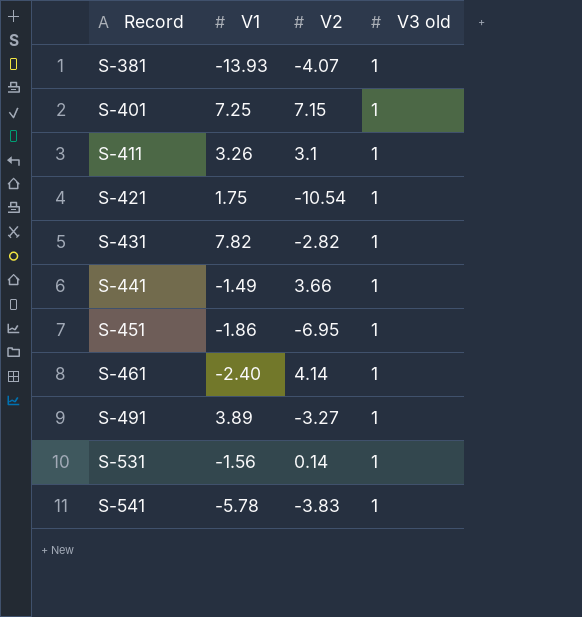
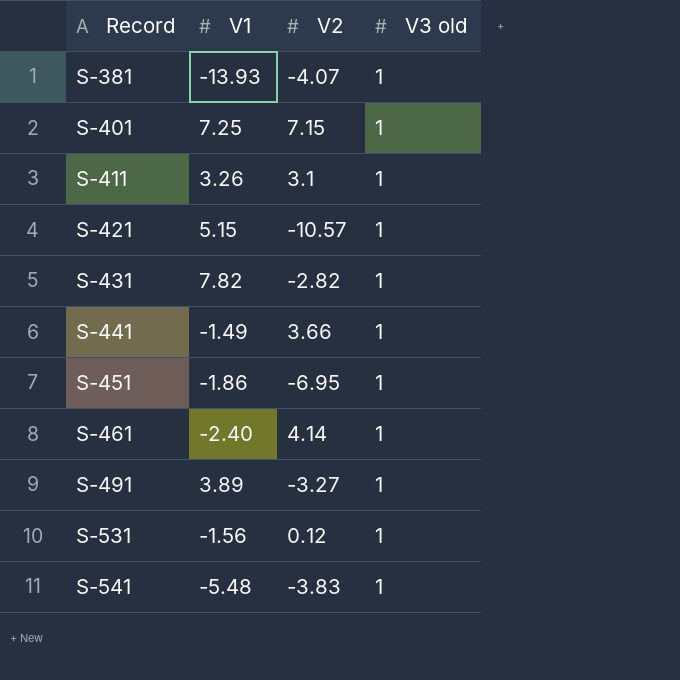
S-421 | V1: 1.75 -> 5.15
S-421 | V2: -10.54 -> -10.57
S-531 | V2: 0.14 -> 0.12
S-541 | V1: -5.78 -> -5.48

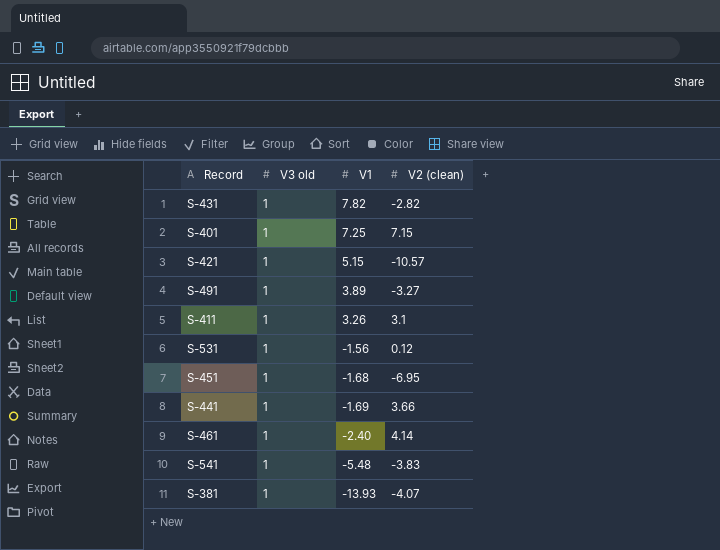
row order: Record ascending -> V1 descending
column V3 old | position: 4 -> 2
column name: V2 -> V2 (clean)
S-451 | V1: -1.86 -> -1.68
S-441 | V1: -1.49 -> -1.69

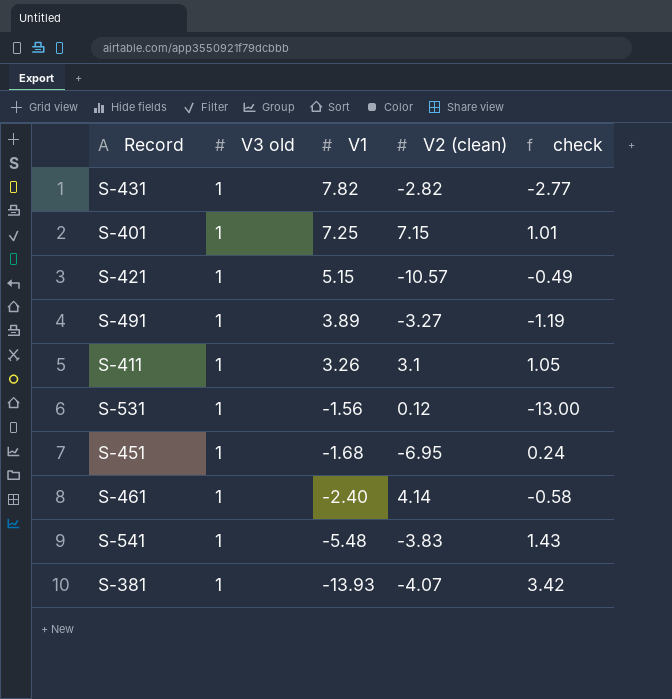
column check | formula: none -> [V1] / [V2 (clean)]
row S-441: 1 | -1.69 | 3.66 -> none

